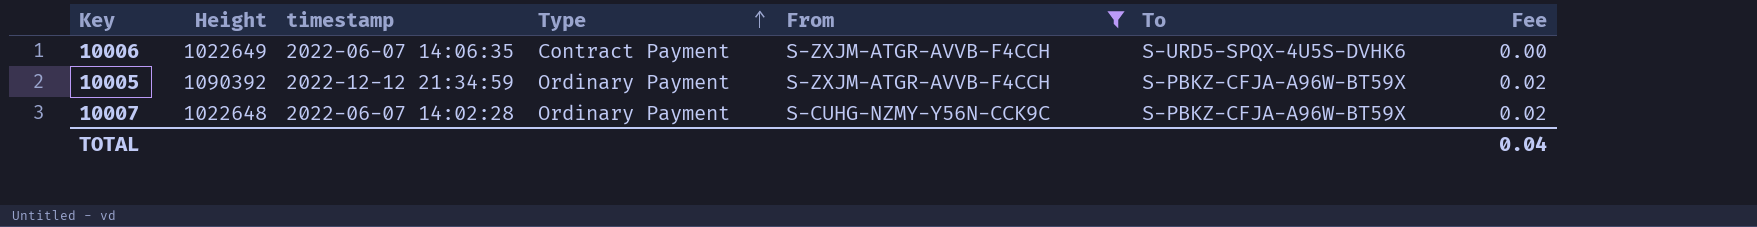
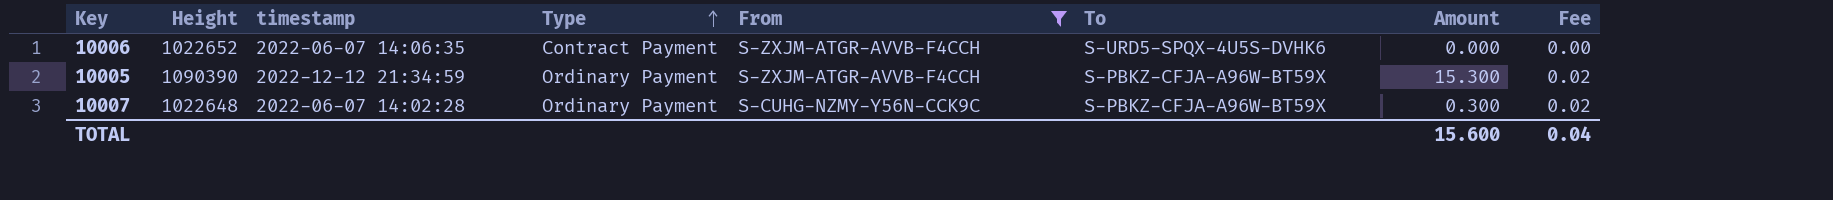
column Amount | position: none -> 7
10006 | Height: 1022649 -> 1022652
10005 | Height: 1090392 -> 1090390

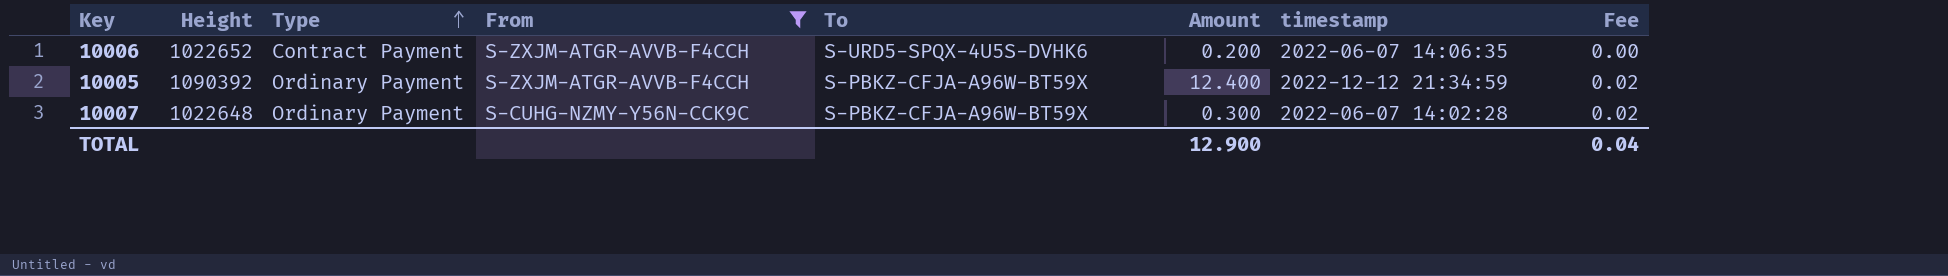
column timestamp | position: 3 -> 7
10006 | Amount: 0.000 -> 0.200
10005 | Height: 1090390 -> 1090392
10005 | Amount: 15.300 -> 12.400
TOTAL | Amount: 15.600 -> 12.900

